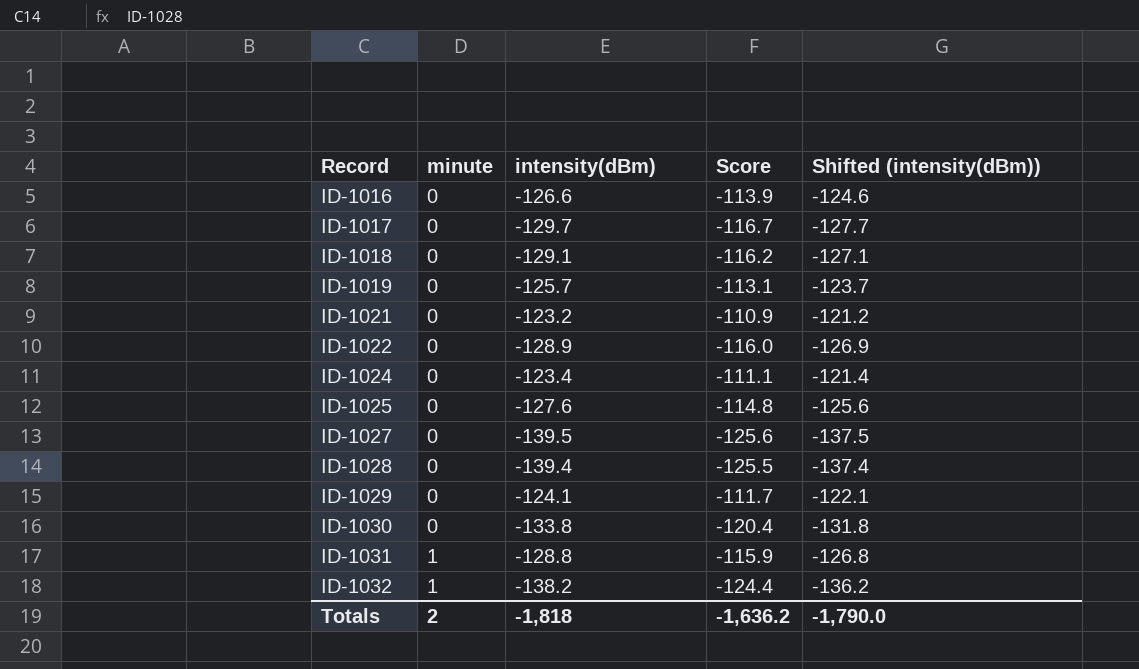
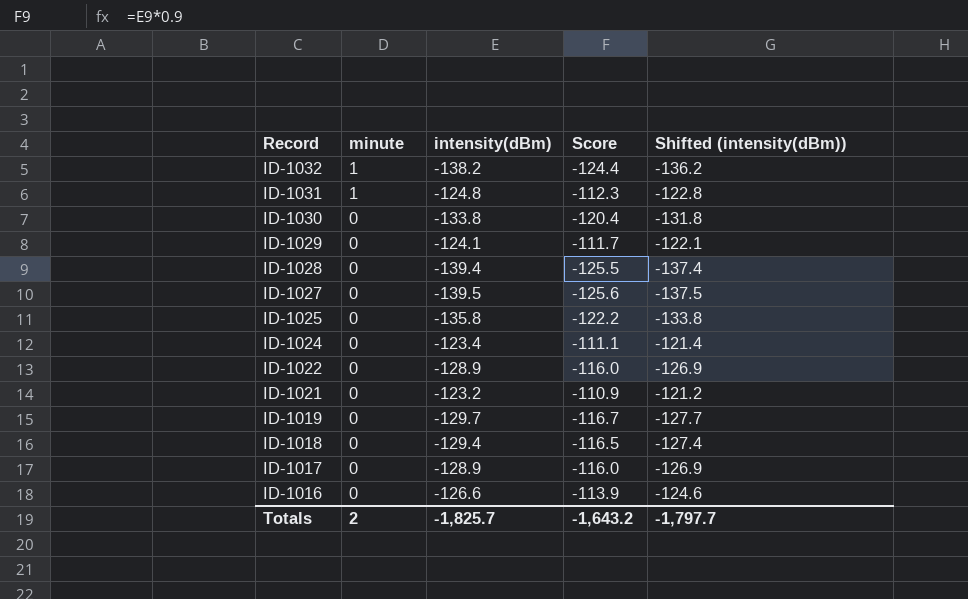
row order: Record ascending -> Record descending
ID-1031 | intensity(dBm): -128.8 -> -124.8
ID-1031 | Score: -115.9 -> -112.3
ID-1031 | Shifted (intensity(dBm)): -126.8 -> -122.8
ID-1025 | intensity(dBm): -127.6 -> -135.8
ID-1025 | Score: -114.8 -> -122.2
ID-1025 | Shifted (intensity(dBm)): -125.6 -> -133.8
ID-1019 | intensity(dBm): -125.7 -> -129.7
ID-1019 | Score: -113.1 -> -116.7
ID-1019 | Shifted (intensity(dBm)): -123.7 -> -127.7
ID-1018 | intensity(dBm): -129.1 -> -129.4
ID-1018 | Score: -116.2 -> -116.5
ID-1018 | Shifted (intensity(dBm)): -127.1 -> -127.4
ID-1017 | intensity(dBm): -129.7 -> -128.9
ID-1017 | Score: -116.7 -> -116.0
ID-1017 | Shifted (intensity(dBm)): -127.7 -> -126.9
Totals | intensity(dBm): -1,818 -> -1,825.7
Totals | Score: -1,636.2 -> -1,643.2
Totals | Shifted (intensity(dBm)): -1,790.0 -> -1,797.7

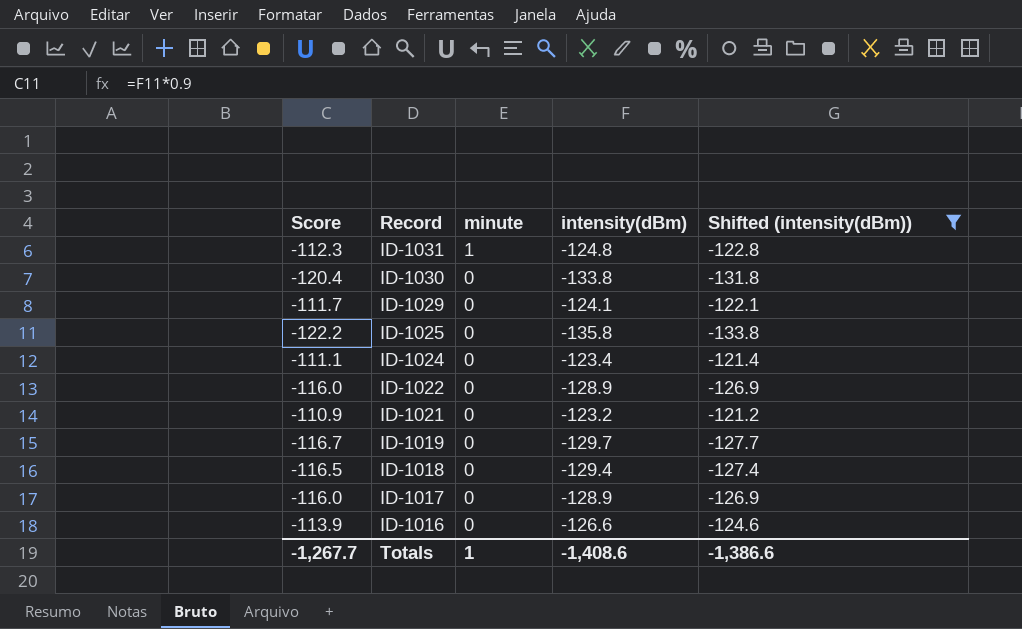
filter: none -> Shifted (intensity(dBm)) >= -133.8
column Score | position: 4 -> 1
Totals | Score: -1,643.2 -> -1,267.7
Totals | minute: 2 -> 1
Totals | intensity(dBm): -1,825.7 -> -1,408.6
Totals | Shifted (intensity(dBm)): -1,797.7 -> -1,386.6

